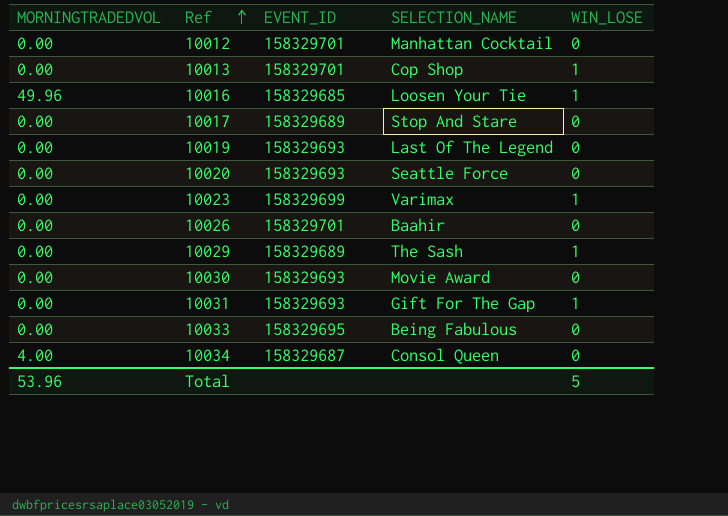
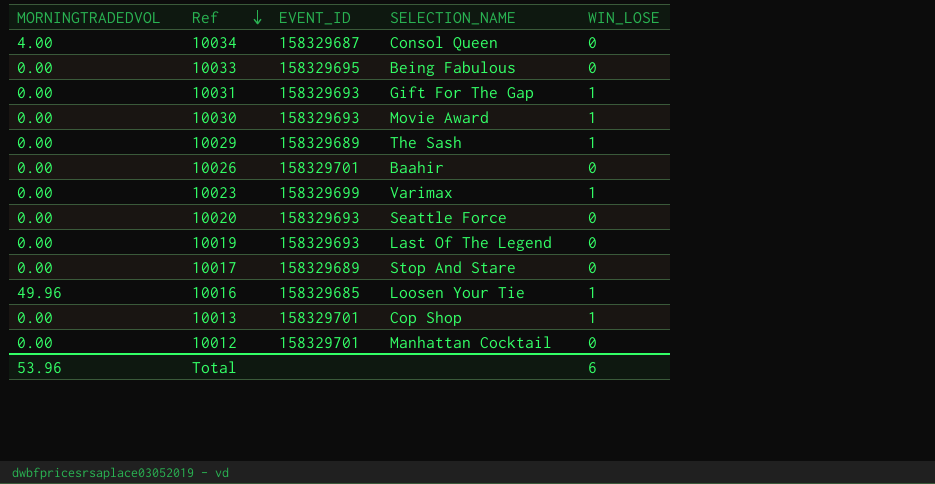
row order: Ref ascending -> Ref descending
10030 | WIN_LOSE: 0 -> 1
Total | WIN_LOSE: 5 -> 6

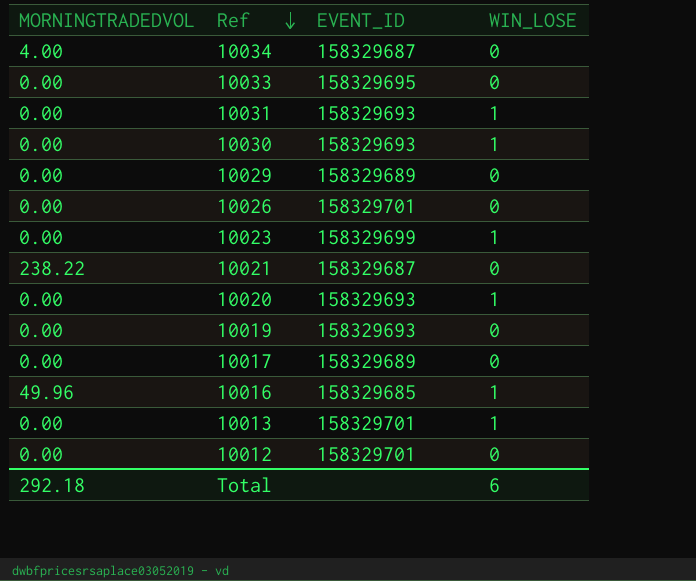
column SELECTION_NAME | position: 4 -> none
10029 | WIN_LOSE: 1 -> 0
row 10021: none -> 238.22 | 158329687 | 0
10020 | WIN_LOSE: 0 -> 1
Total | MORNINGTRADEDVOL: 53.96 -> 292.18

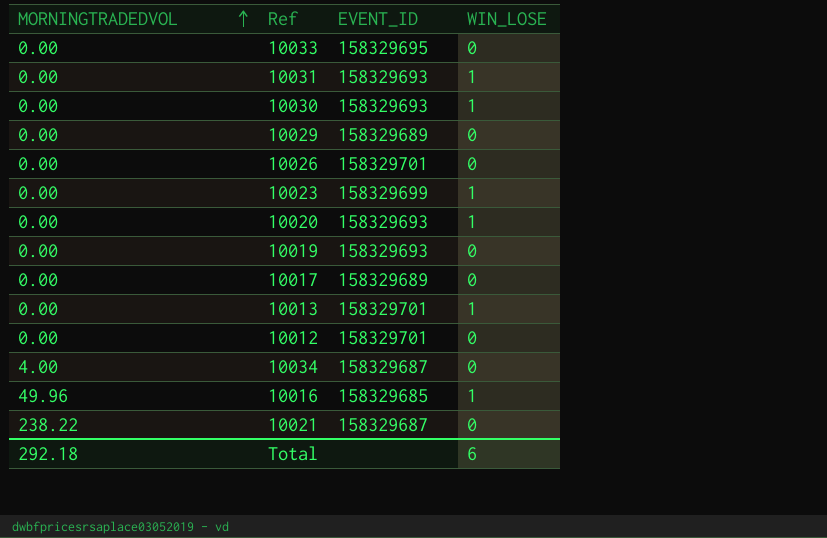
row order: Ref descending -> MORNINGTRADEDVOL ascending

